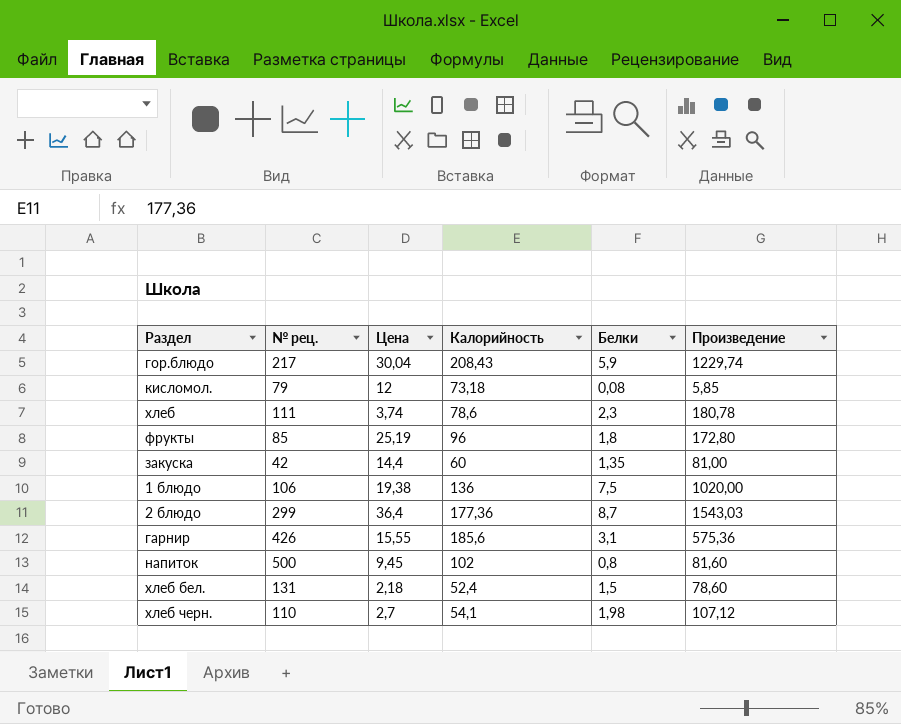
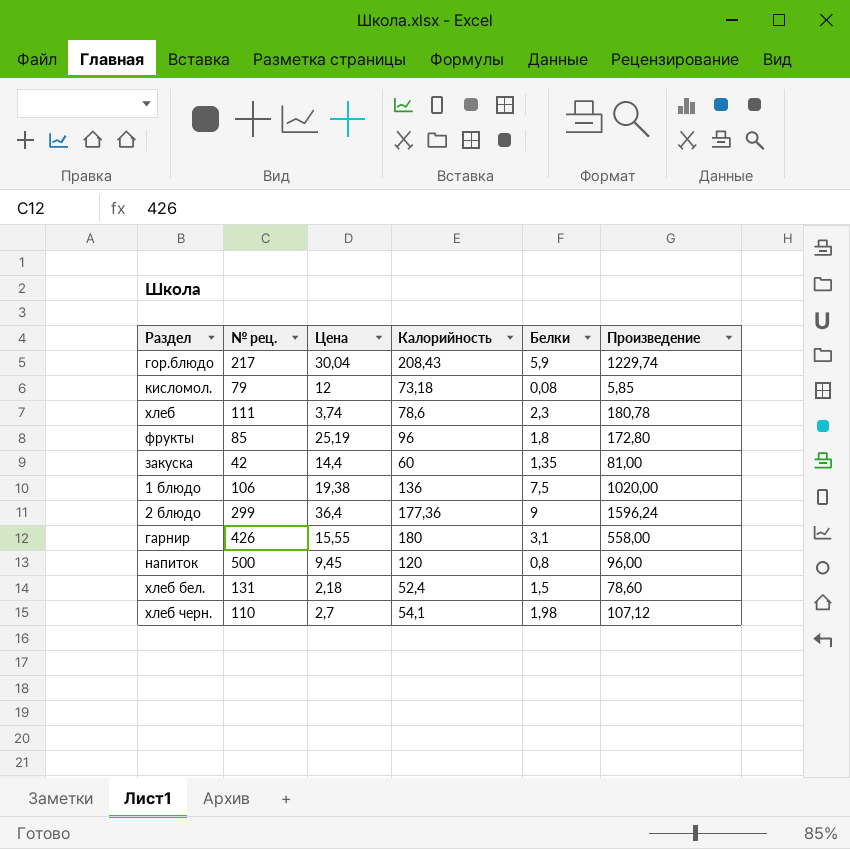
2 блюдо | Белки: 8,7 -> 9
2 блюдо | Произведение: 1543,03 -> 1596,24
гарнир | Калорийность: 185,6 -> 180
гарнир | Произведение: 575,36 -> 558,00
напиток | Калорийность: 102 -> 120
напиток | Произведение: 81,60 -> 96,00

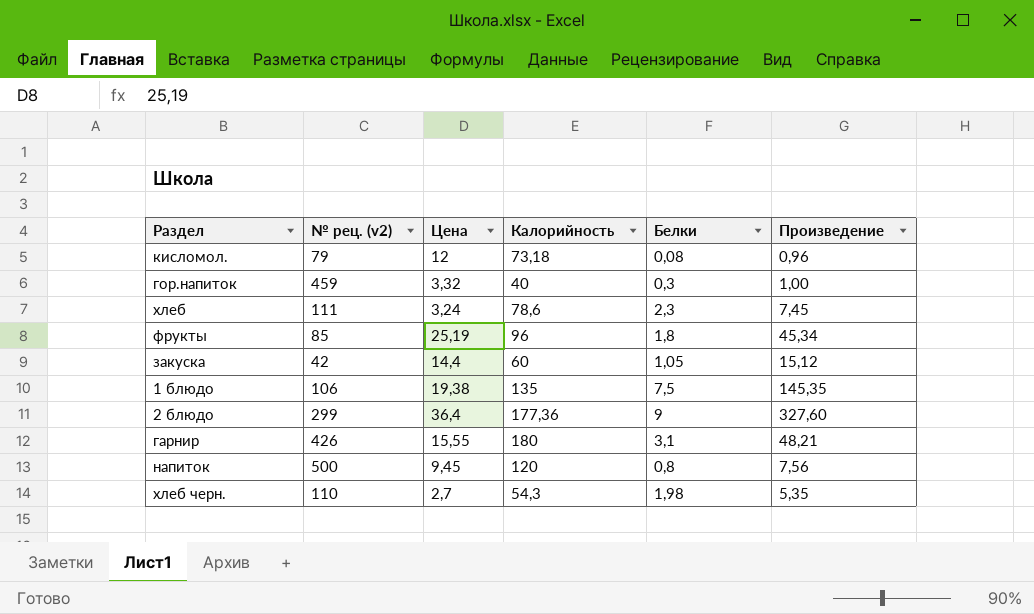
column name: № рец. -> № рец. (v2)
column Произведение | formula: [Калорийность] * [Белки] -> [Цена] * [Белки]
row гор.блюдо: 217 | 30,04 | 208,43 | 5,9 | 1229,74 -> none
row хлеб бел.: 131 | 2,18 | 52,4 | 1,5 | 78,60 -> none
row гор.напиток: none -> 459 | 3,32 | 40 | 0,3 | 1,00
хлеб | Цена: 3,74 -> 3,24
закуска | Белки: 1,35 -> 1,05
1 блюдо | Калорийность: 136 -> 135
хлеб черн. | Калорийность: 54,1 -> 54,3

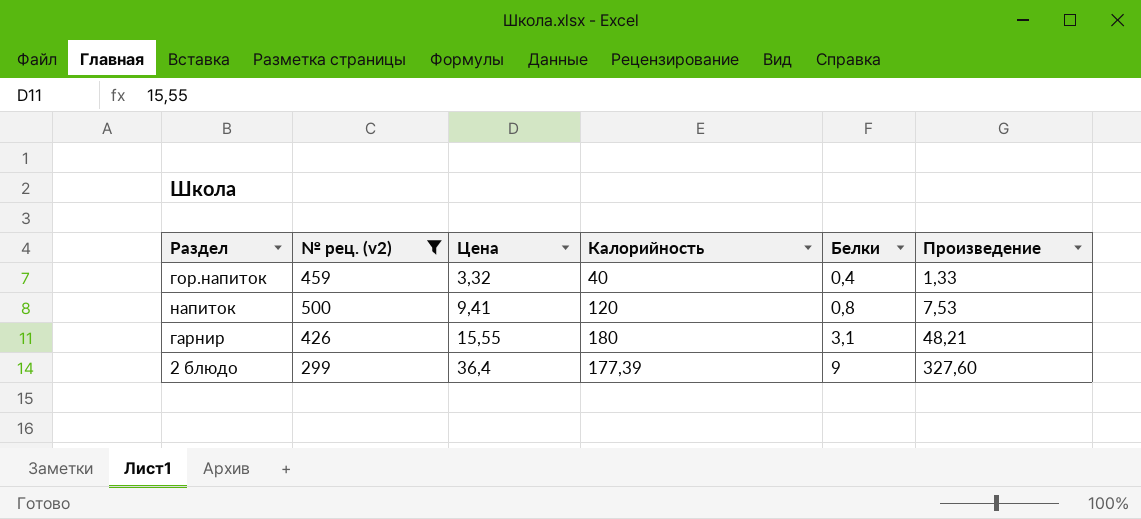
filter: none -> № рец. (v2) >= 299
row order: none -> Цена ascending
гор.напиток | Белки: 0,3 -> 0,4
гор.напиток | Произведение: 1,00 -> 1,33
напиток | Цена: 9,45 -> 9,41
напиток | Произведение: 7,56 -> 7,53
2 блюдо | Калорийность: 177,36 -> 177,39

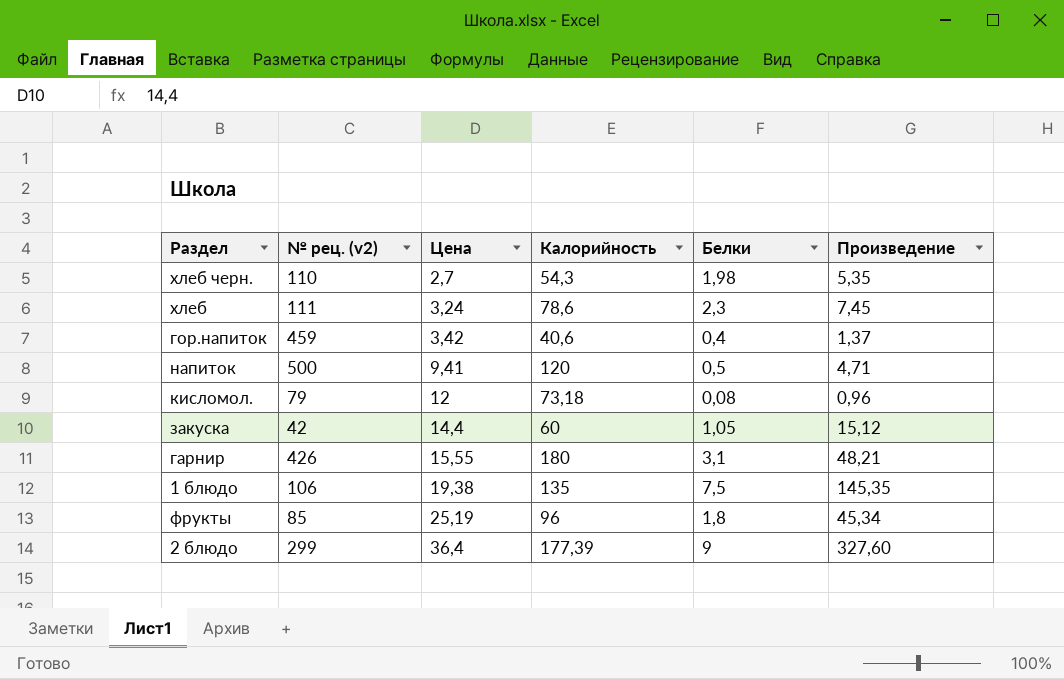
filter: № рец. (v2) >= 299 -> none
гор.напиток | Цена: 3,32 -> 3,42
гор.напиток | Калорийность: 40 -> 40,6
гор.напиток | Произведение: 1,33 -> 1,37
напиток | Белки: 0,8 -> 0,5
напиток | Произведение: 7,53 -> 4,71

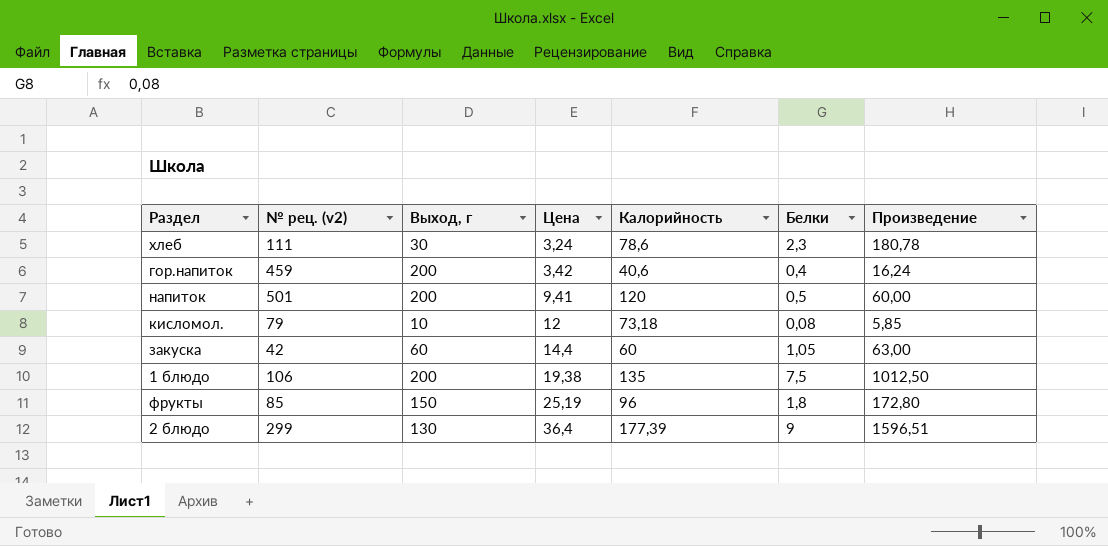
column Выход, г | position: none -> 3
column Произведение | formula: [Цена] * [Белки] -> [Калорийность] * [Белки]
row хлеб черн.: 110 | 2,7 | 54,3 | 1,98 | 5,35 -> none
row гарнир: 426 | 15,55 | 180 | 3,1 | 48,21 -> none
напиток | № рец. (v2): 500 -> 501

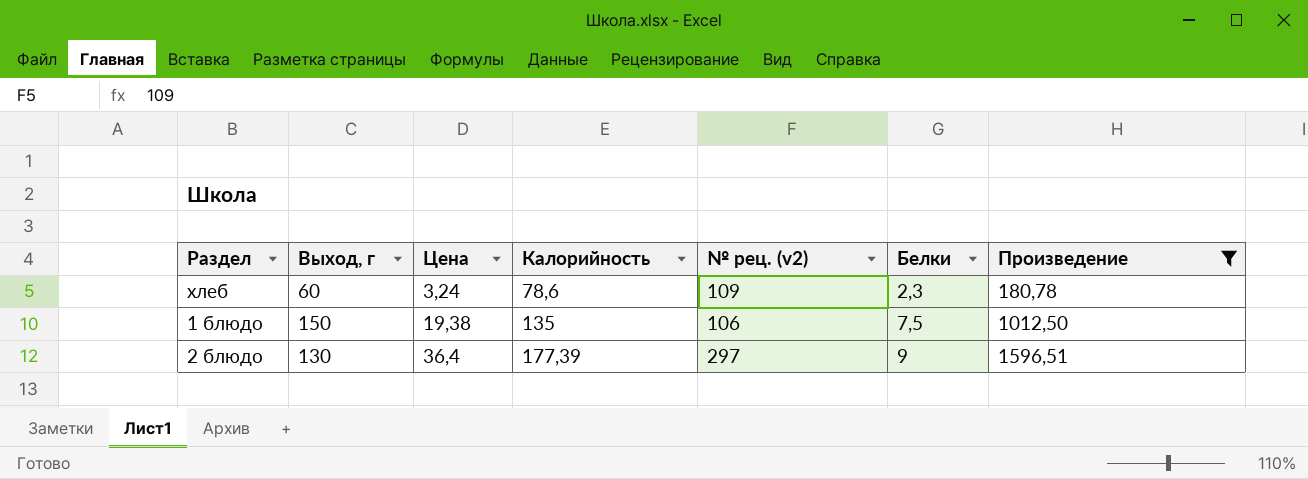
filter: none -> Произведение >= 180,78
column № рец. (v2) | position: 2 -> 5
хлеб | Выход, г: 30 -> 60
хлеб | № рец. (v2): 111 -> 109
1 блюдо | Выход, г: 200 -> 150
2 блюдо | № рец. (v2): 299 -> 297

